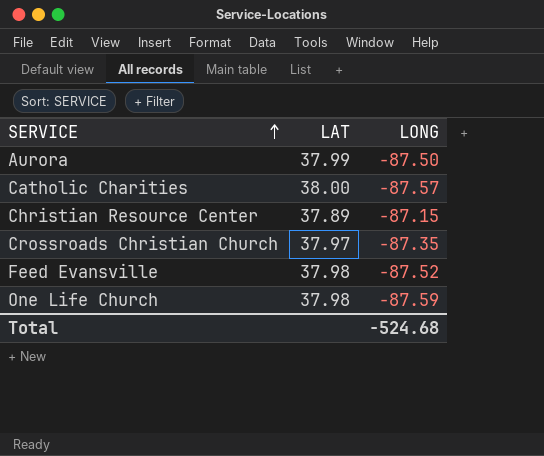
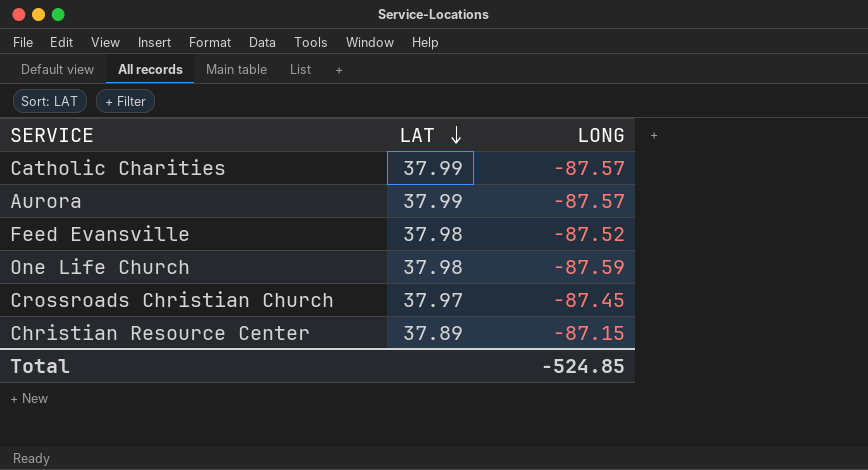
row order: SERVICE ascending -> LAT descending
Catholic Charities | LAT: 38.00 -> 37.99
Aurora | LONG: -87.50 -> -87.57
Crossroads Christian Church | LONG: -87.35 -> -87.45
Total | LONG: -524.68 -> -524.85

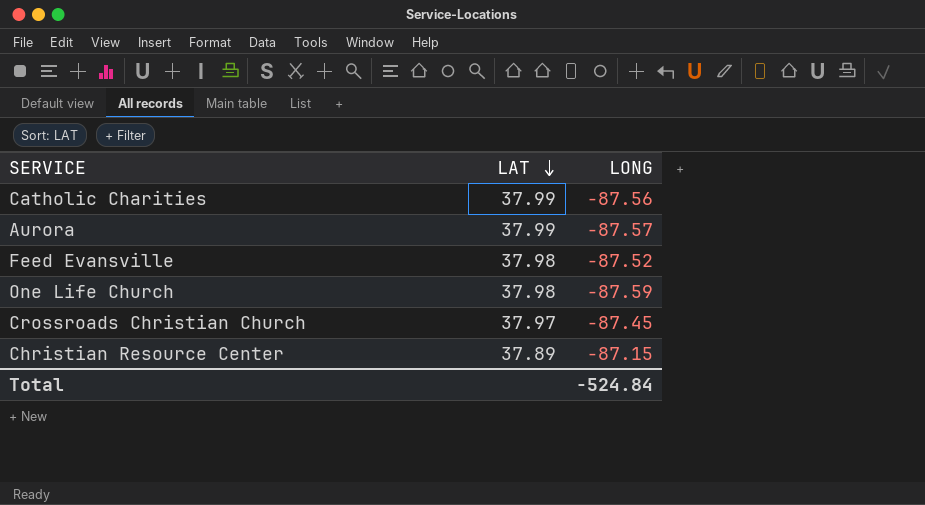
Catholic Charities | LONG: -87.57 -> -87.56
Total | LONG: -524.85 -> -524.84

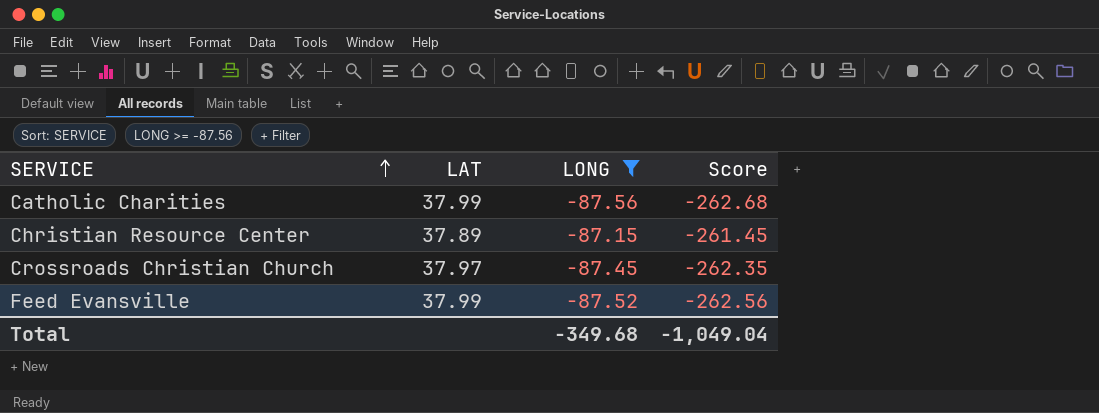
filter: none -> LONG >= -87.56
row order: LAT descending -> SERVICE ascending
column Score | formula: none -> [LONG] * 3
Feed Evansville | LAT: 37.98 -> 37.99
Total | LONG: -524.84 -> -349.68

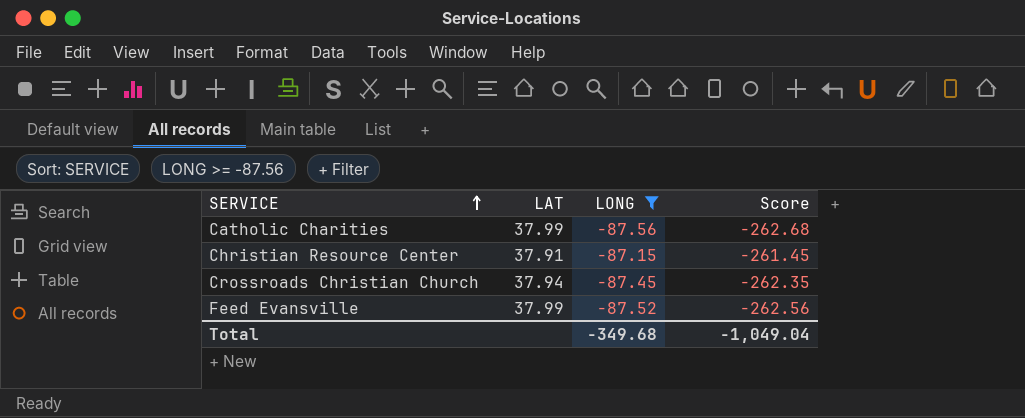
Christian Resource Center | LAT: 37.89 -> 37.91
Crossroads Christian Church | LAT: 37.97 -> 37.94

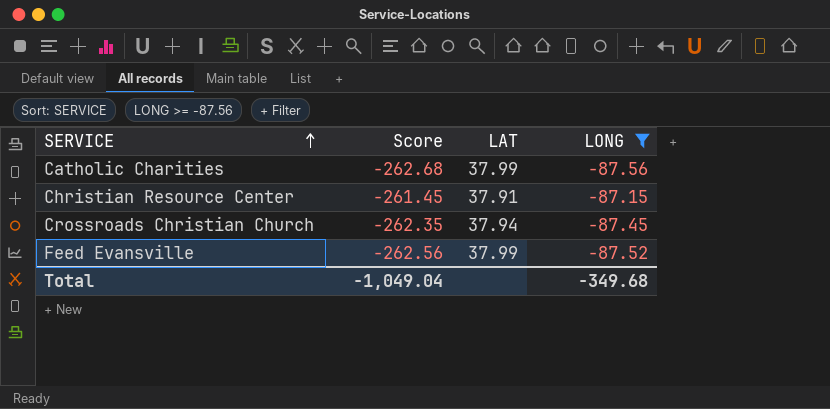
column Score | position: 4 -> 2

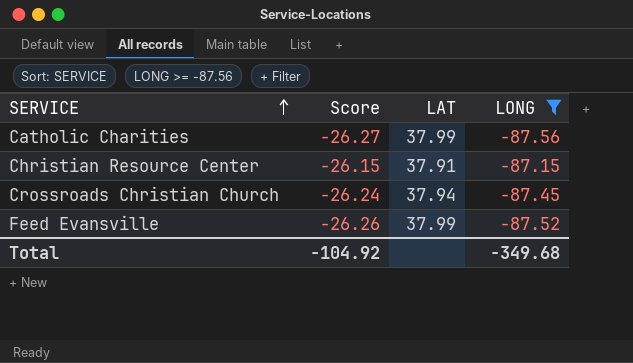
column Score | formula: [LONG] * 3 -> [LONG] * 0.3
Total | Score: -1,049.04 -> -104.92

